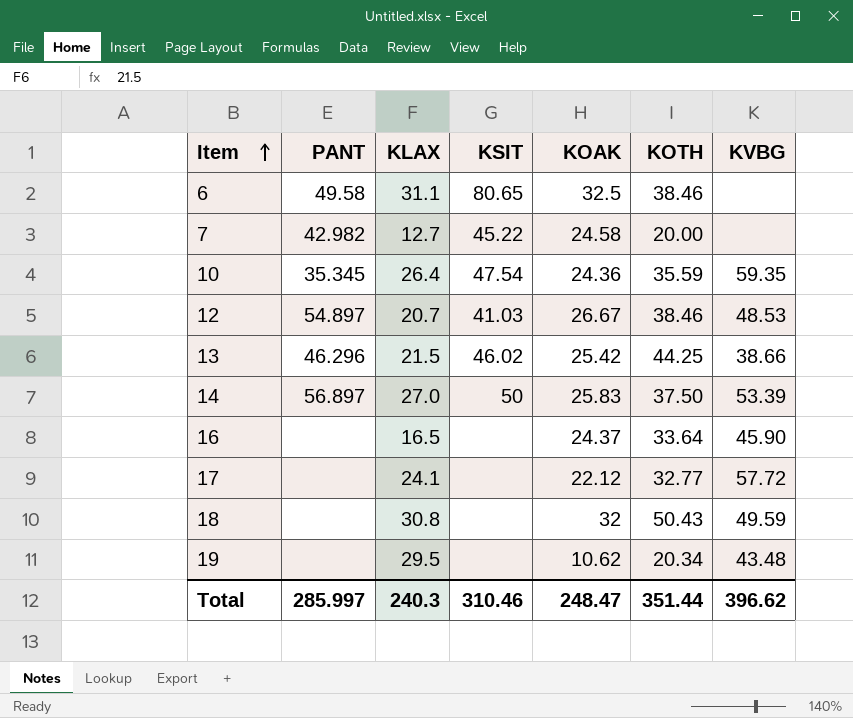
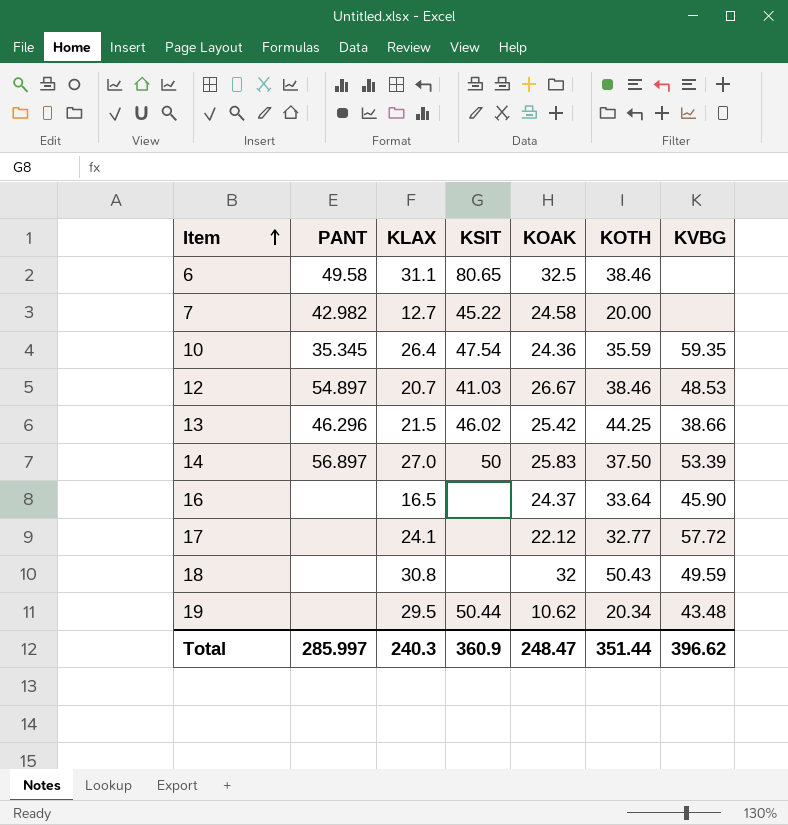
19 | KSIT: none -> 50.44
Total | KSIT: 310.46 -> 360.9

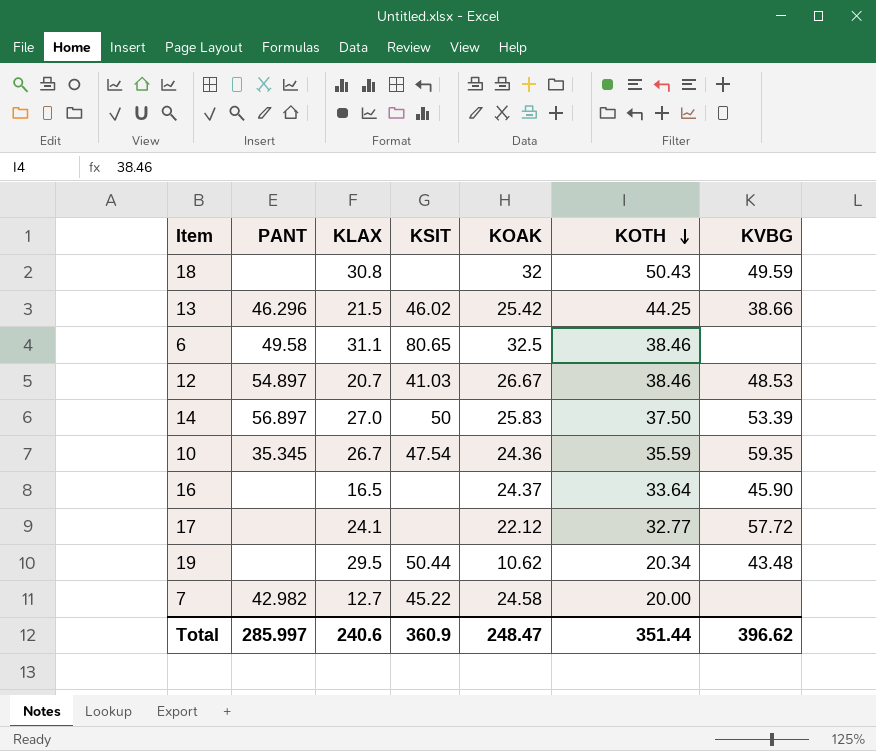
row order: Item ascending -> KOTH descending
10 | KLAX: 26.4 -> 26.7
Total | KLAX: 240.3 -> 240.6

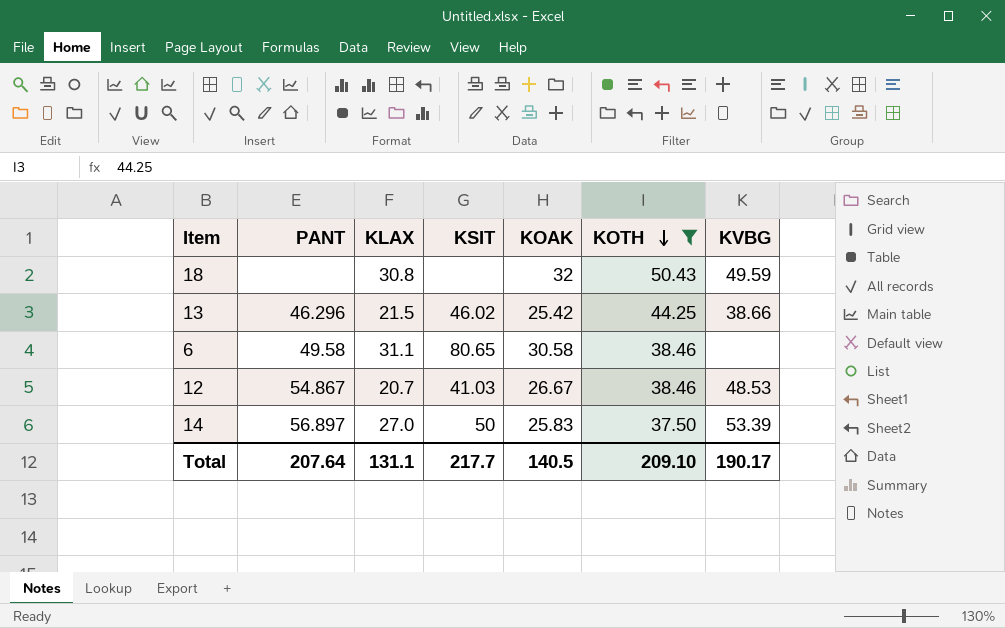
filter: none -> KOTH >= 37.50
6 | KOAK: 32.5 -> 30.58
12 | PANT: 54.897 -> 54.867
Total | PANT: 285.997 -> 207.64
Total | KLAX: 240.6 -> 131.1
Total | KSIT: 360.9 -> 217.7
Total | KOAK: 248.47 -> 140.5
Total | KOTH: 351.44 -> 209.10
Total | KVBG: 396.62 -> 190.17

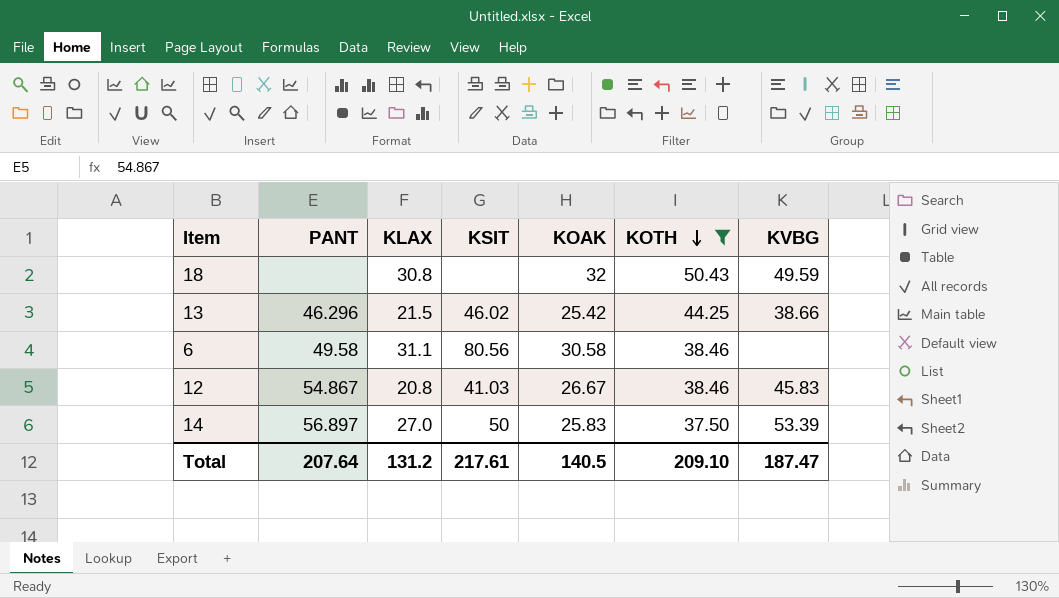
6 | KSIT: 80.65 -> 80.56
12 | KLAX: 20.7 -> 20.8
12 | KVBG: 48.53 -> 45.83
Total | KLAX: 131.1 -> 131.2
Total | KSIT: 217.7 -> 217.61
Total | KVBG: 190.17 -> 187.47

